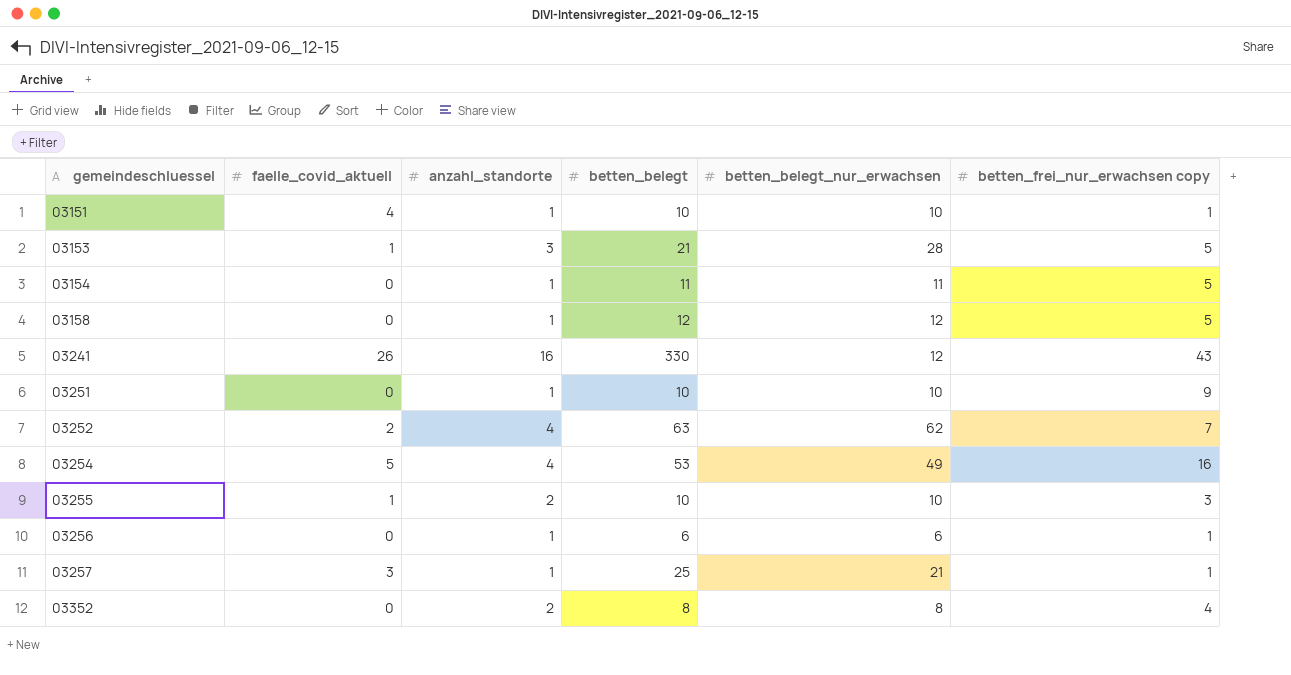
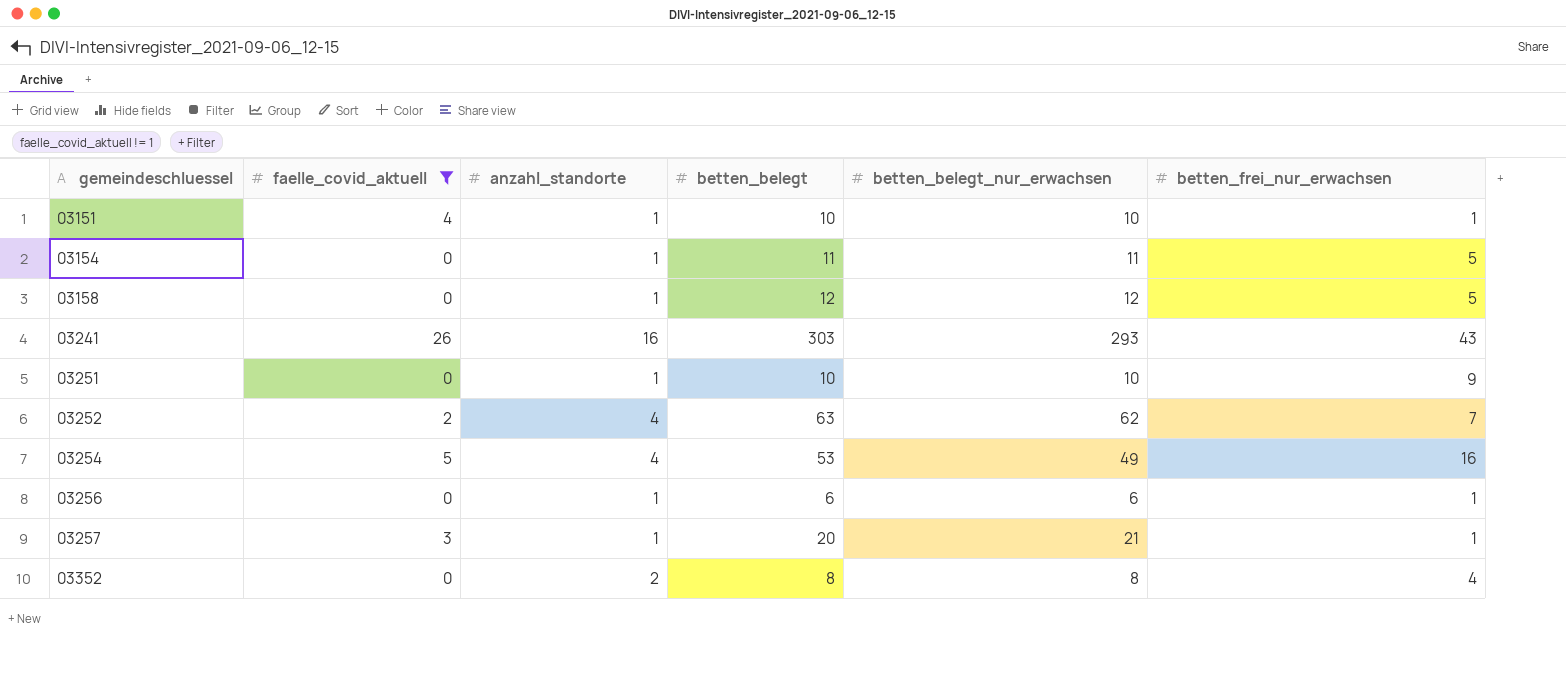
filter: none -> faelle_covid_aktuell != 1
column name: betten_frei_nur_erwachsen copy -> betten_frei_nur_erwachsen
03241 | betten_belegt: 330 -> 303
03241 | betten_belegt_nur_erwachsen: 12 -> 293
03257 | betten_belegt: 25 -> 20

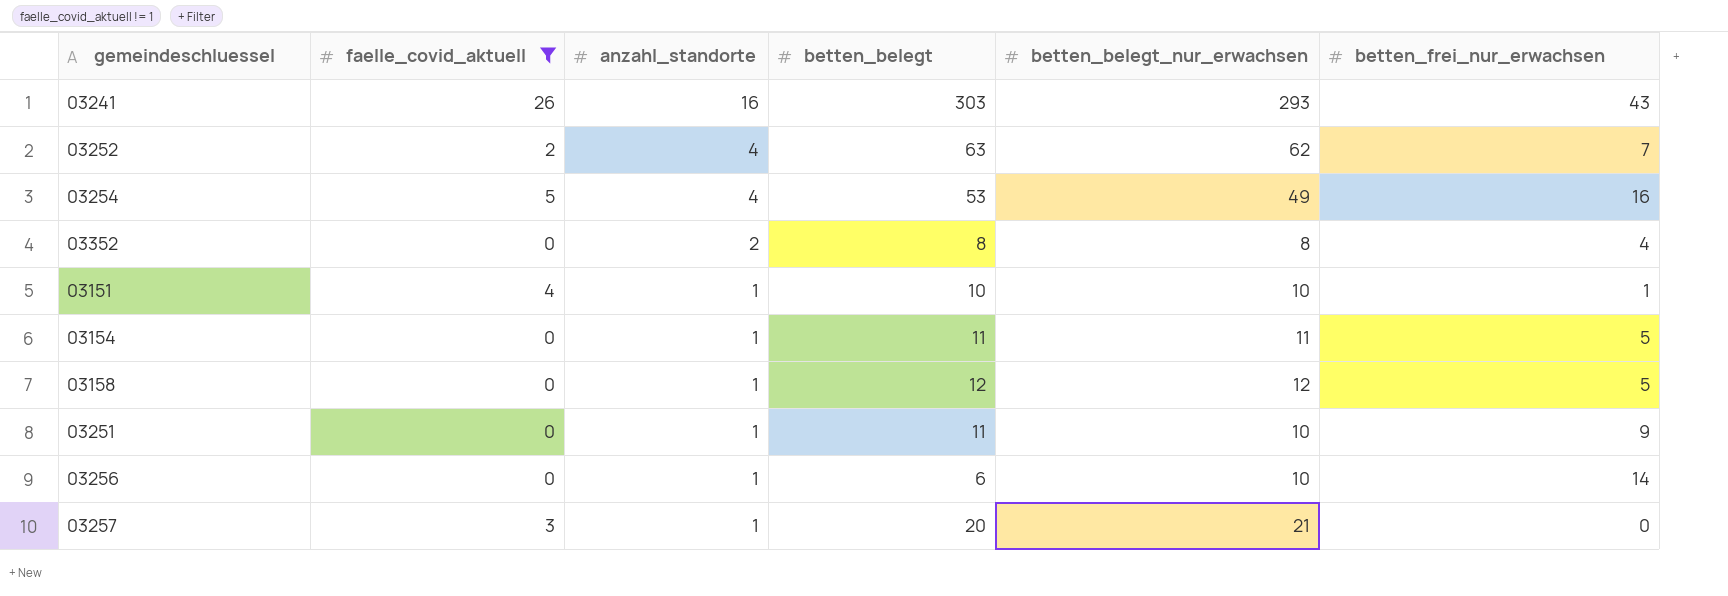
row order: gemeindeschluessel ascending -> anzahl_standorte descending
03251 | betten_belegt: 10 -> 11
03256 | betten_belegt_nur_erwachsen: 6 -> 10
03256 | betten_frei_nur_erwachsen: 1 -> 14
03257 | betten_frei_nur_erwachsen: 1 -> 0

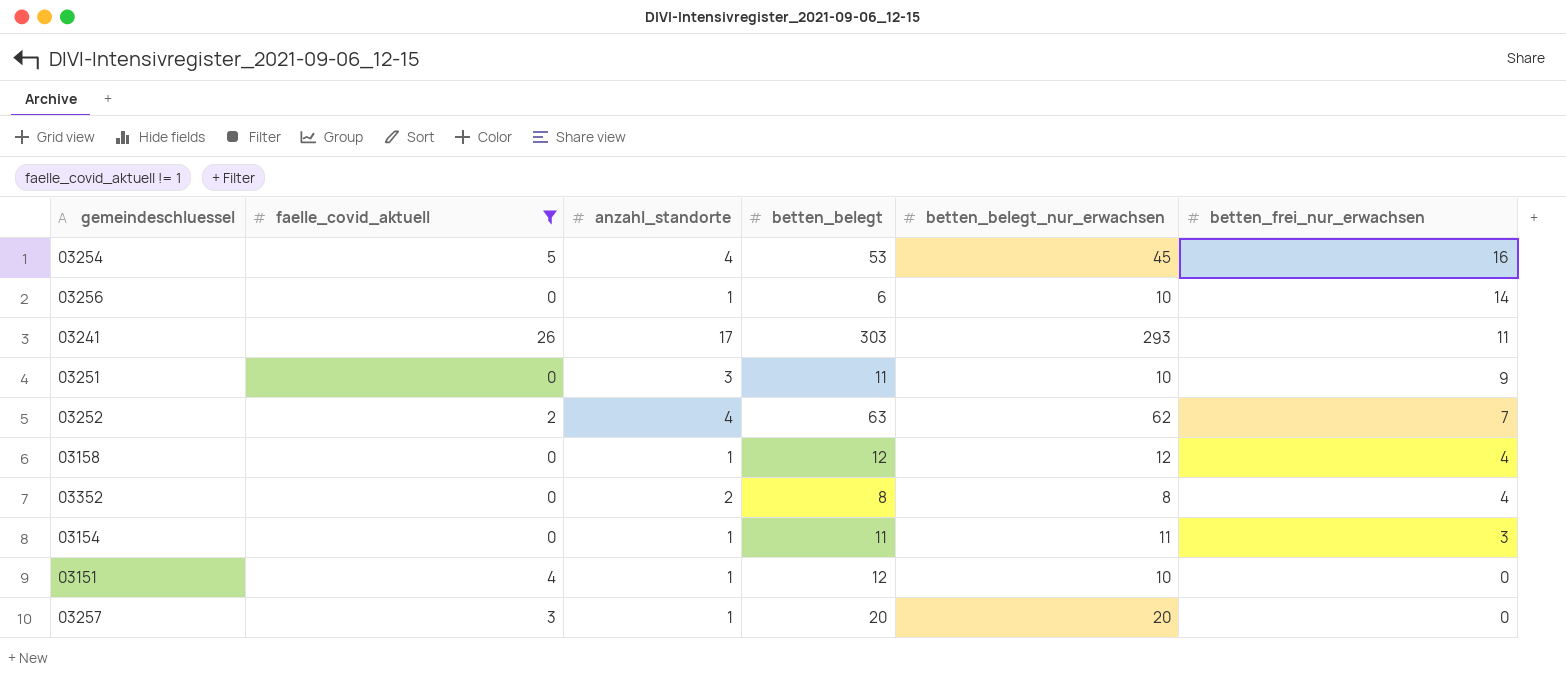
row order: anzahl_standorte descending -> betten_frei_nur_erwachsen descending
03254 | betten_belegt_nur_erwachsen: 49 -> 45
03241 | anzahl_standorte: 16 -> 17
03241 | betten_frei_nur_erwachsen: 43 -> 11
03251 | anzahl_standorte: 1 -> 3
03158 | betten_frei_nur_erwachsen: 5 -> 4
03154 | betten_frei_nur_erwachsen: 5 -> 3
03151 | betten_belegt: 10 -> 12
03151 | betten_frei_nur_erwachsen: 1 -> 0
03257 | betten_belegt_nur_erwachsen: 21 -> 20

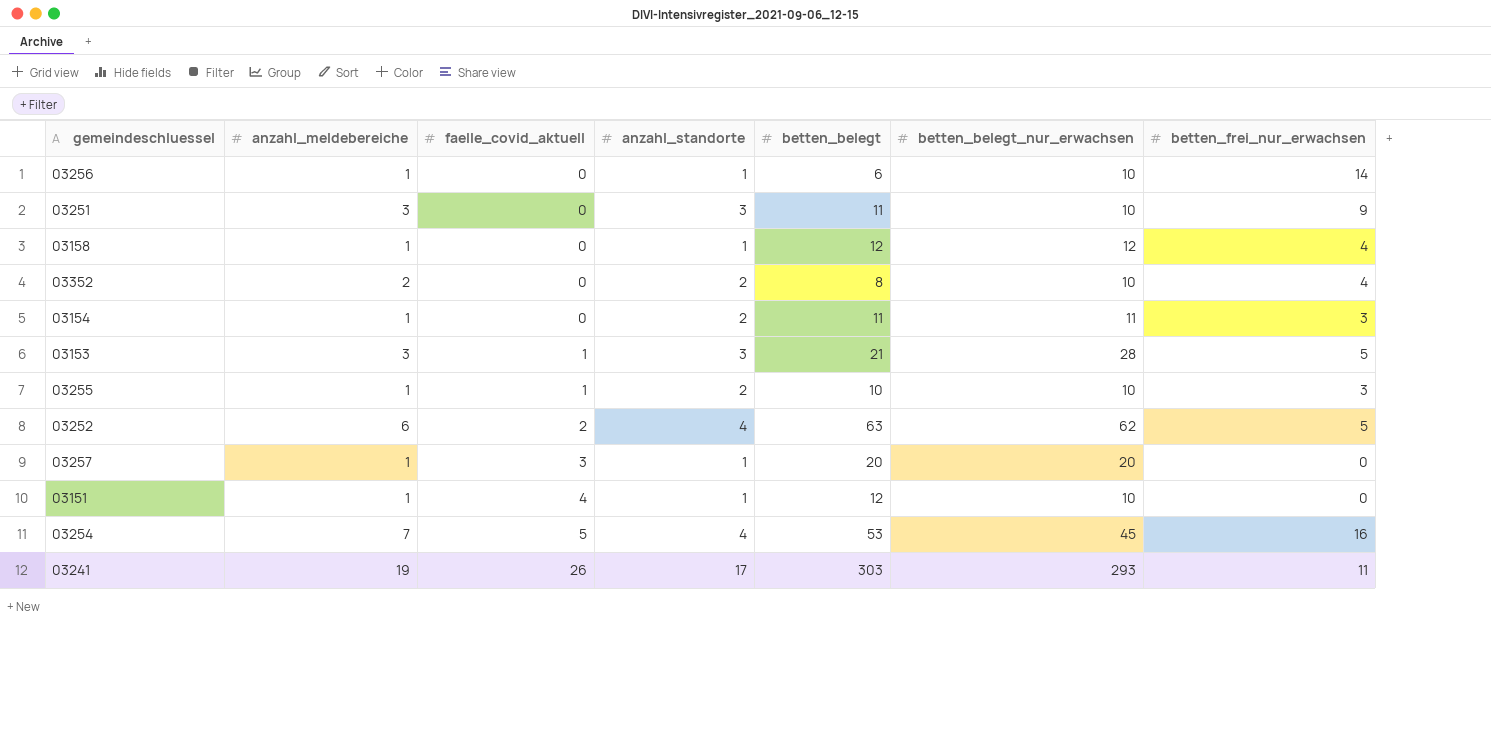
filter: faelle_covid_aktuell != 1 -> none
row order: betten_frei_nur_erwachsen descending -> faelle_covid_aktuell ascending
column anzahl_meldebereiche | position: none -> 2
03352 | betten_belegt_nur_erwachsen: 8 -> 10
03154 | anzahl_standorte: 1 -> 2
03252 | betten_frei_nur_erwachsen: 7 -> 5

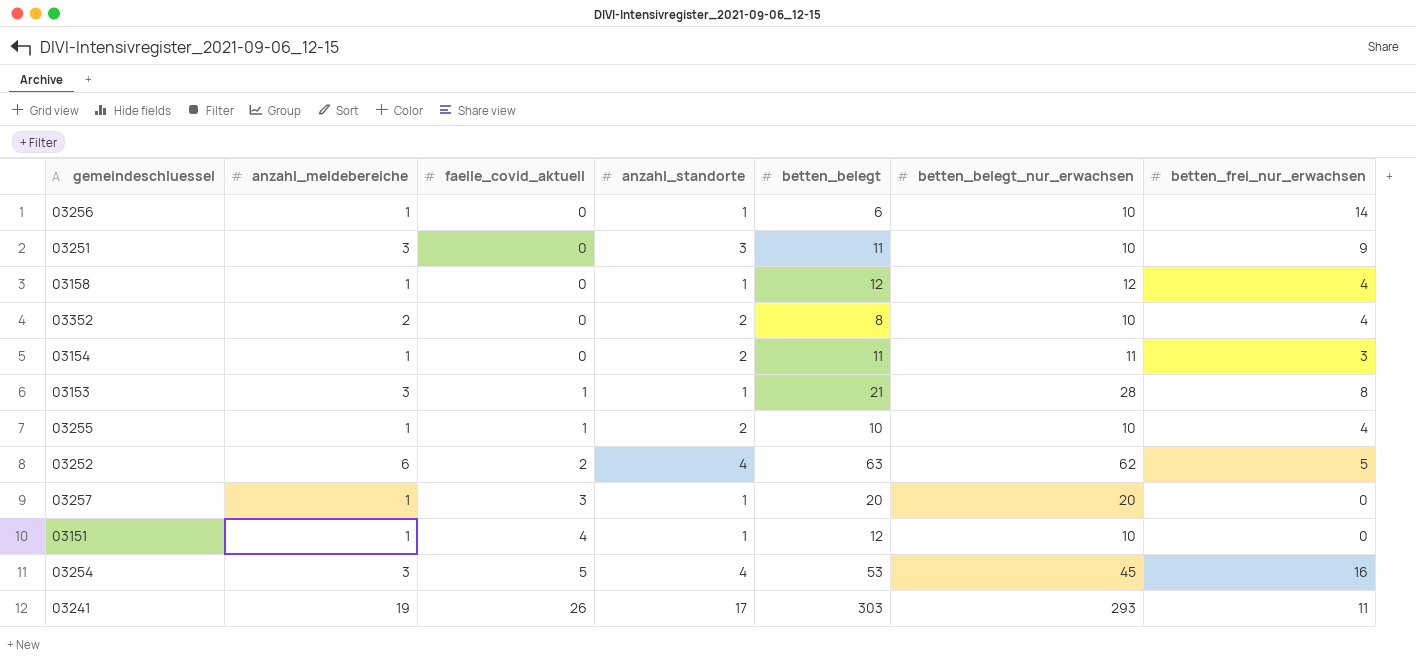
03153 | anzahl_standorte: 3 -> 1
03153 | betten_frei_nur_erwachsen: 5 -> 8
03255 | betten_frei_nur_erwachsen: 3 -> 4
03254 | anzahl_meldebereiche: 7 -> 3

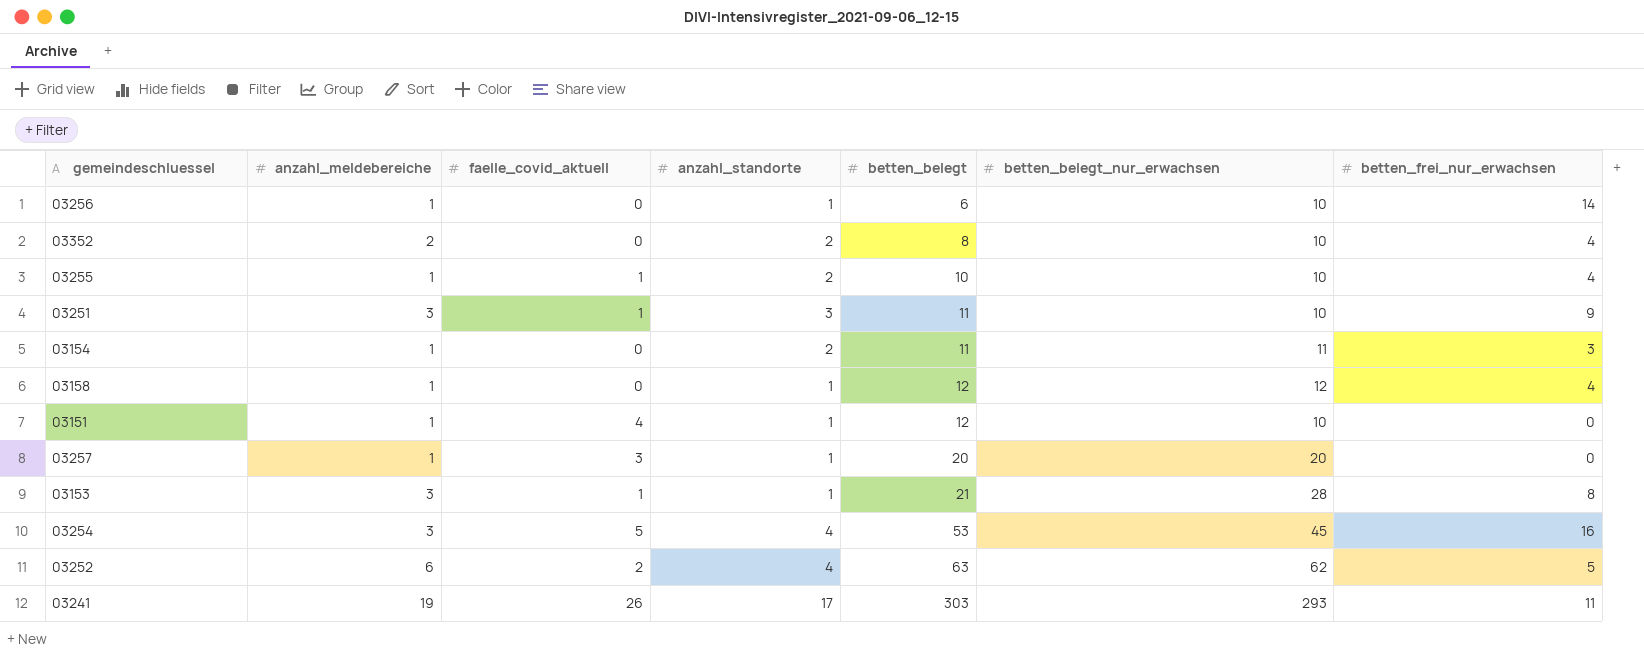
row order: faelle_covid_aktuell ascending -> betten_belegt ascending
03251 | faelle_covid_aktuell: 0 -> 1

